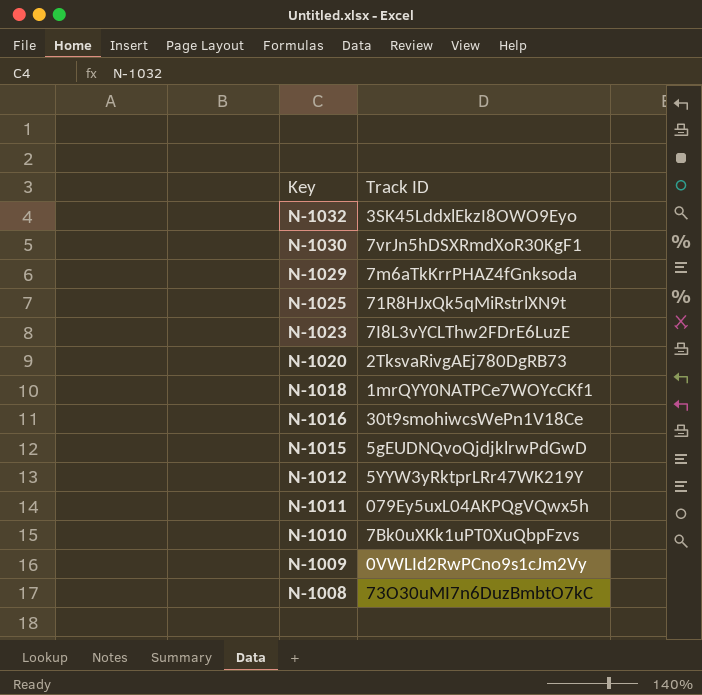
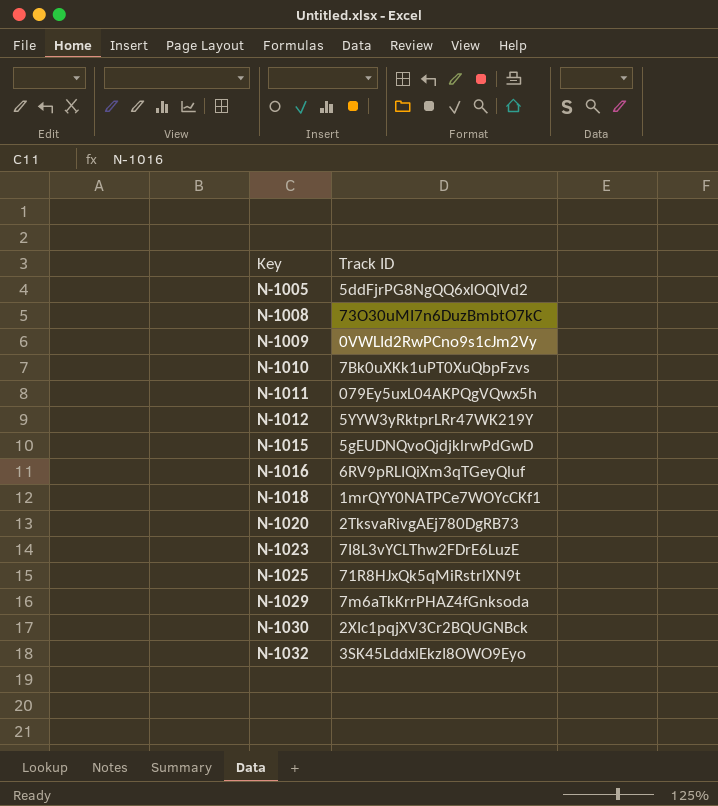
row order: Key descending -> Key ascending
row N-1005: none -> 5ddFjrPG8NgQQ6xlOQIVd2
N-1016 | Track ID: 30t9smohiwcsWePn1V18Ce -> 6RV9pRLIQiXm3qTGeyQluf
N-1030 | Track ID: 7vrJn5hDSXRmdXoR30KgF1 -> 2XIc1pqjXV3Cr2BQUGNBck

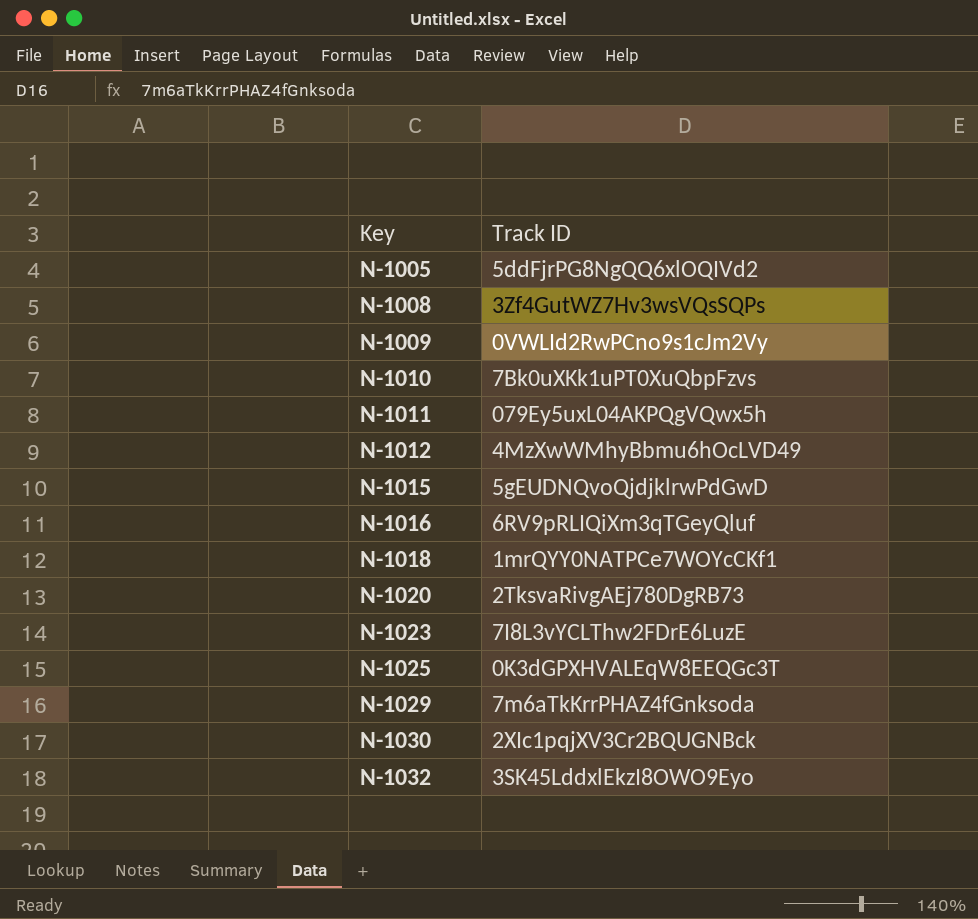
N-1008 | Track ID: 73O30uMI7n6DuzBmbtO7kC -> 3Zf4GutWZ7Hv3wsVQsSQPs
N-1012 | Track ID: 5YYW3yRktprLRr47WK219Y -> 4MzXwWMhyBbmu6hOcLVD49
N-1025 | Track ID: 71R8HJxQk5qMiRstrlXN9t -> 0K3dGPXHVALEqW8EEQGc3T

